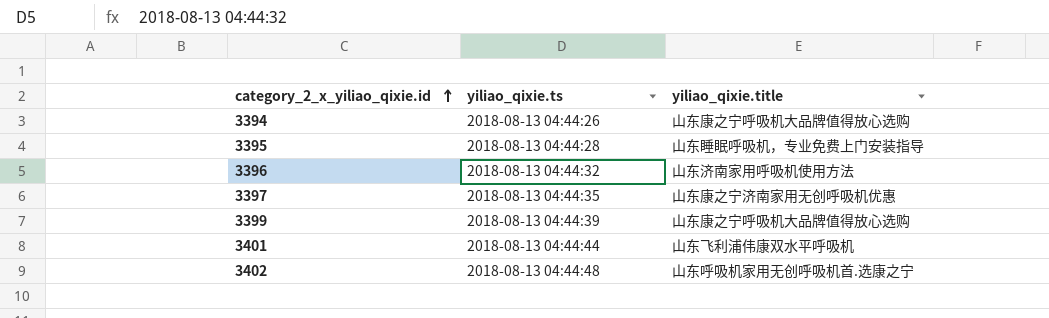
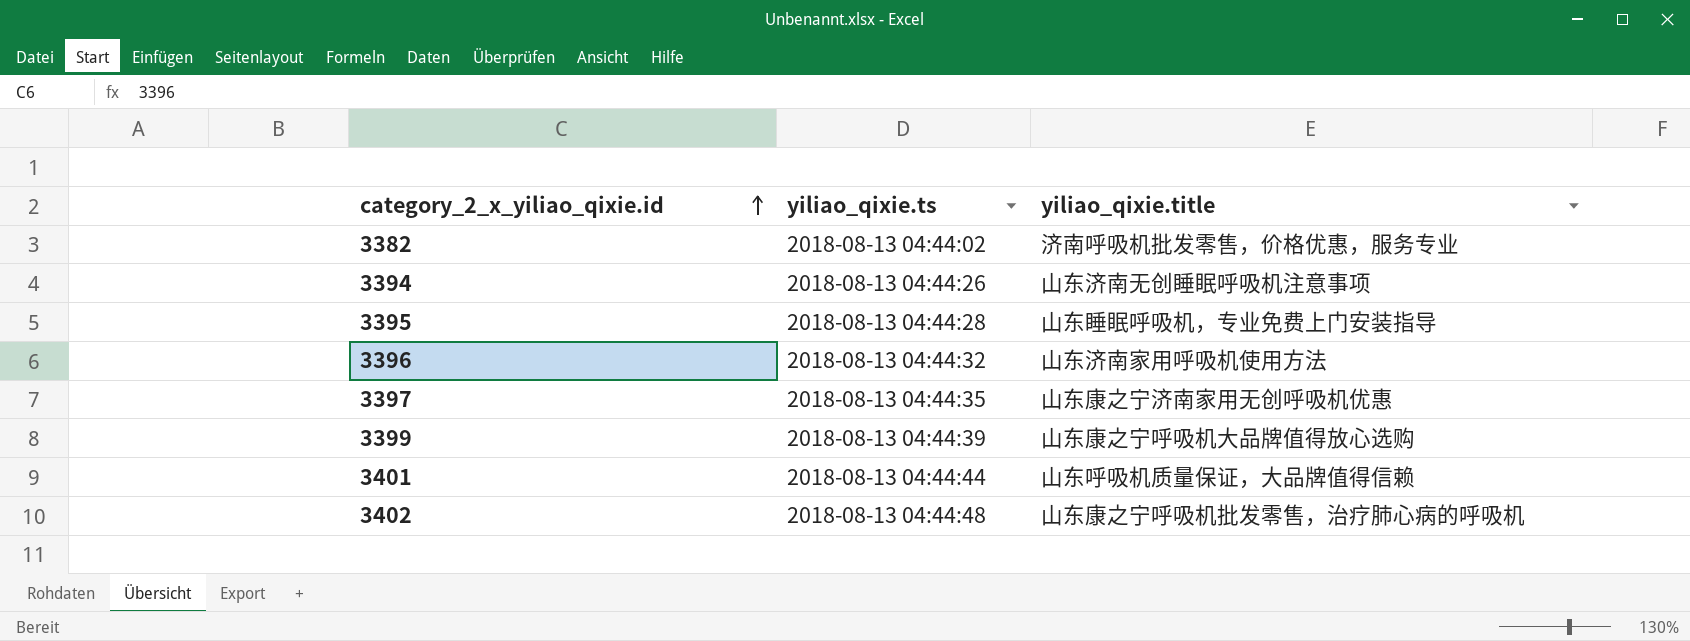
row 3382: none -> 2018-08-13 04:44:02 | 济南呼吸机批发零售，价格优惠，服务专业
3394 | yiliao_qixie.title: 山东康之宁呼吸机大品牌值得放心选购 -> 山东济南无创睡眠呼吸机注意事项
3401 | yiliao_qixie.title: 山东飞利浦伟康双水平呼吸机 -> 山东呼吸机质量保证，大品牌值得信赖
3402 | yiliao_qixie.title: 山东呼吸机家用无创呼吸机首.选康之宁 -> 山东康之宁呼吸机批发零售，治疗肺心病的呼吸机

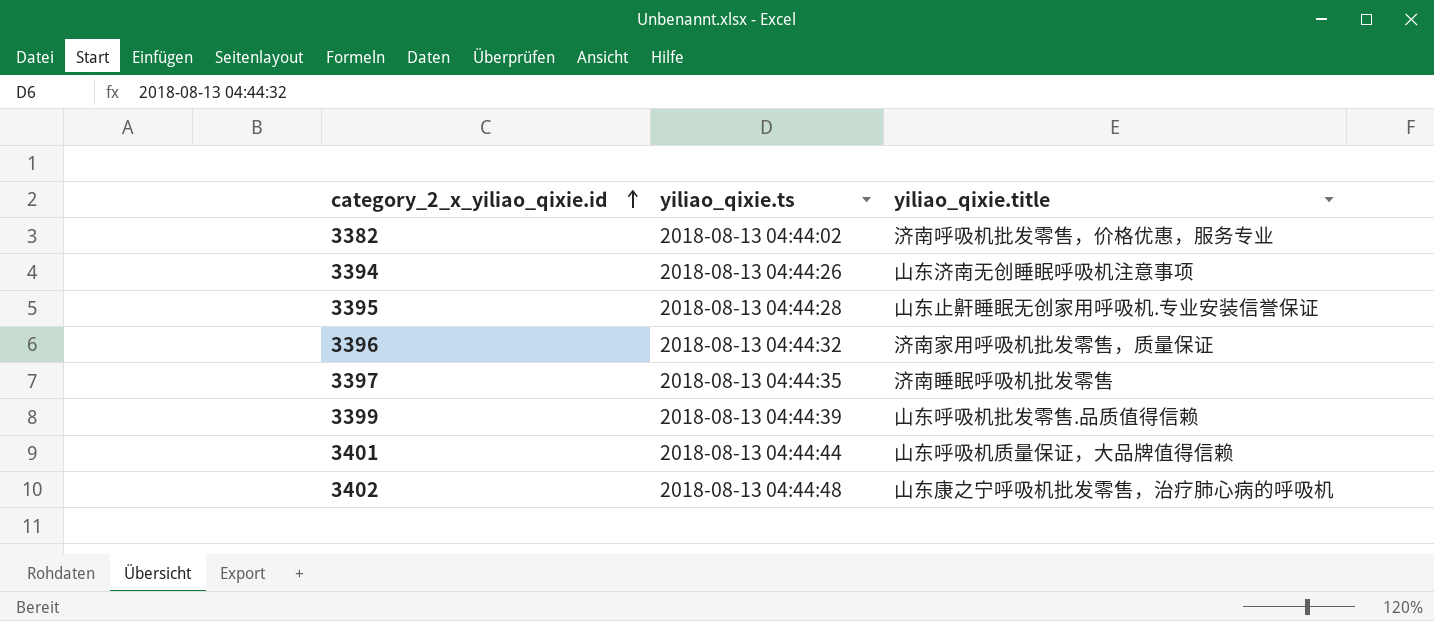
3395 | yiliao_qixie.title: 山东睡眠呼吸机，专业免费上门安装指导 -> 山东止鼾睡眠无创家用呼吸机.专业安装信誉保证
3396 | yiliao_qixie.title: 山东济南家用呼吸机使用方法 -> 济南家用呼吸机批发零售，质量保证
3397 | yiliao_qixie.title: 山东康之宁济南家用无创呼吸机优惠 -> 济南睡眠呼吸机批发零售
3399 | yiliao_qixie.title: 山东康之宁呼吸机大品牌值得放心选购 -> 山东呼吸机批发零售.品质值得信赖

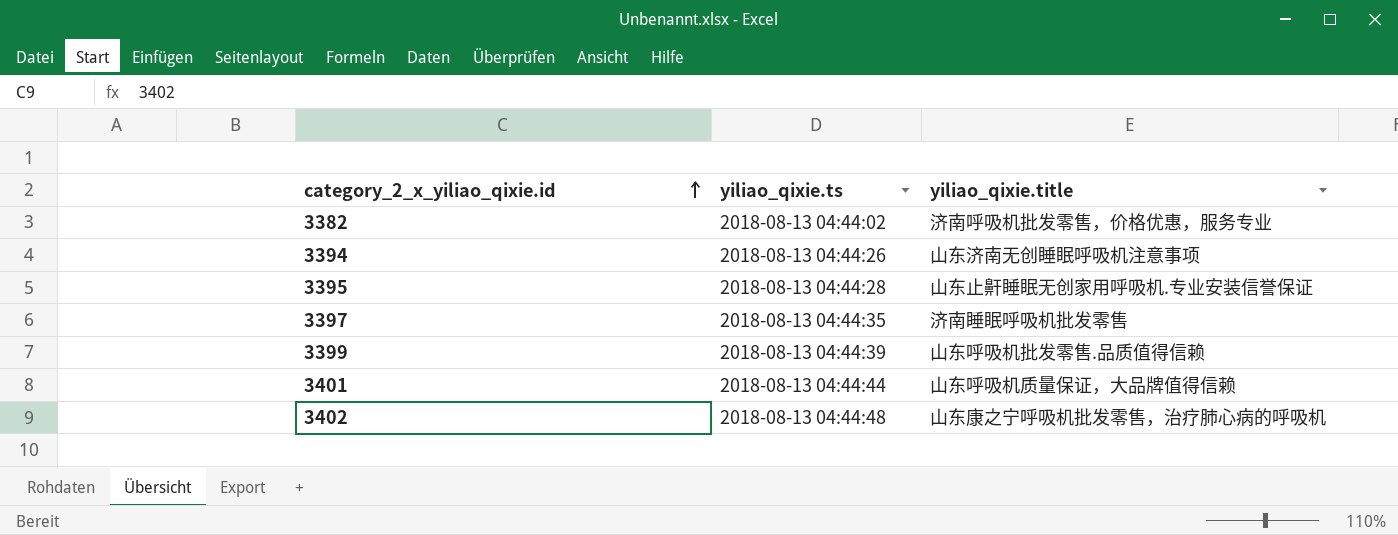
row 3396: 2018-08-13 04:44:32 | 济南家用呼吸机批发零售，质量保证 -> none

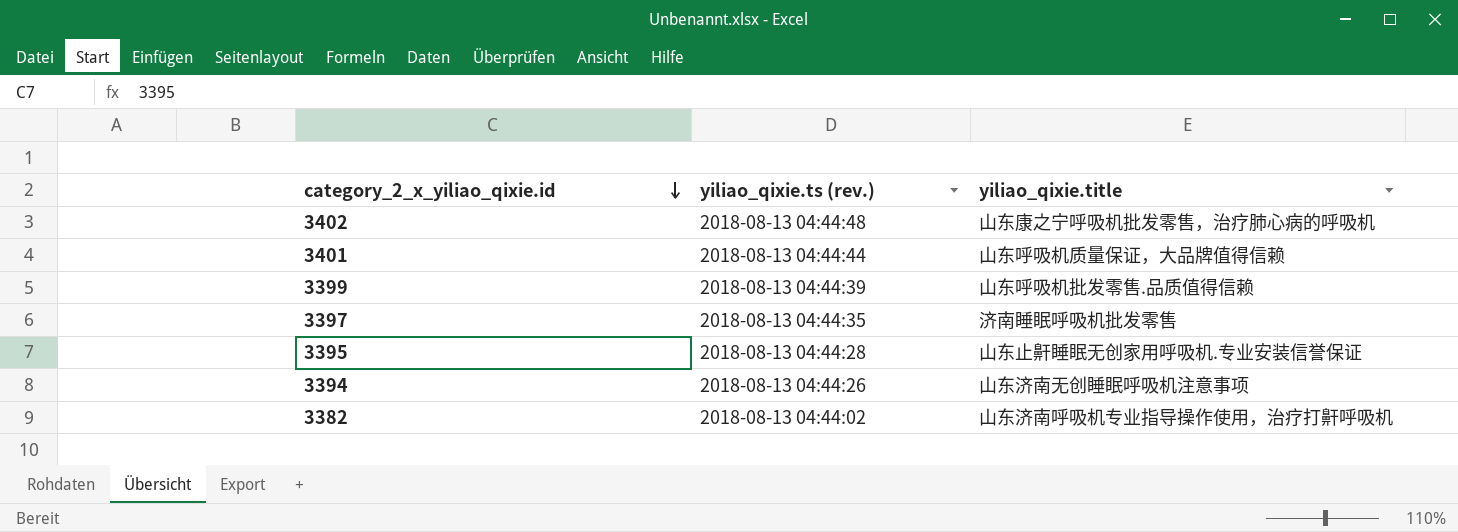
row order: category_2_x_yiliao_qixie.id ascending -> category_2_x_yiliao_qixie.id descending
column name: yiliao_qixie.ts -> yiliao_qixie.ts (rev.)
3382 | yiliao_qixie.title: 济南呼吸机批发零售，价格优惠，服务专业 -> 山东济南呼吸机专业指导操作使用，治疗打鼾呼吸机

